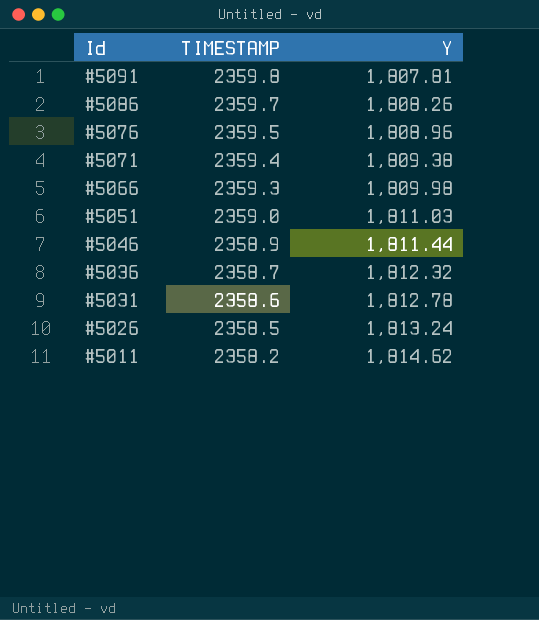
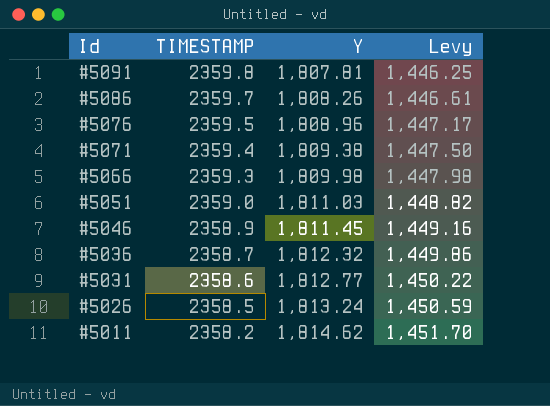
column Levy | formula: none -> [Y] * 0.8
#5046 | Y: 1,811.44 -> 1,811.45
#5031 | Y: 1,812.78 -> 1,812.77

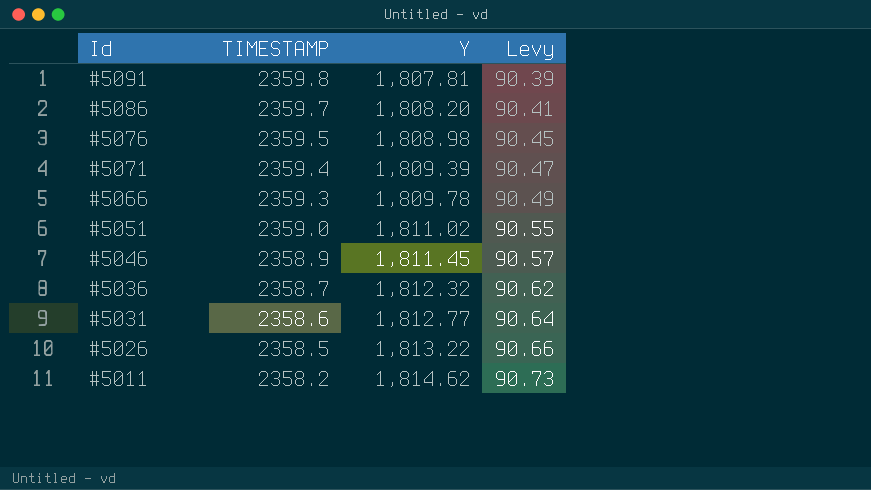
column Levy | formula: [Y] * 0.8 -> [Y] * 0.05
#5086 | Y: 1,808.26 -> 1,808.20
#5076 | Y: 1,808.96 -> 1,808.98
#5071 | Y: 1,809.38 -> 1,809.39
#5066 | Y: 1,809.98 -> 1,809.78
#5051 | Y: 1,811.03 -> 1,811.02
#5026 | Y: 1,813.24 -> 1,813.22

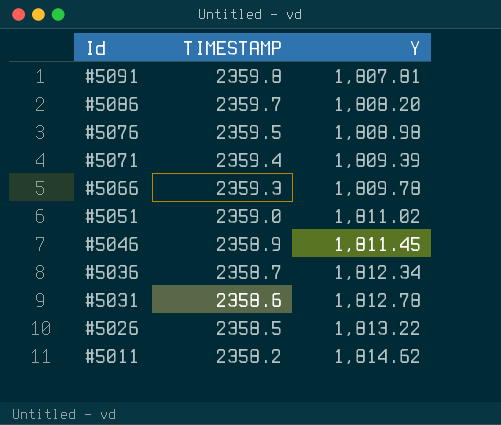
column Levy | formula: [Y] * 0.05 -> none
#5036 | Y: 1,812.32 -> 1,812.34
#5031 | Y: 1,812.77 -> 1,812.78

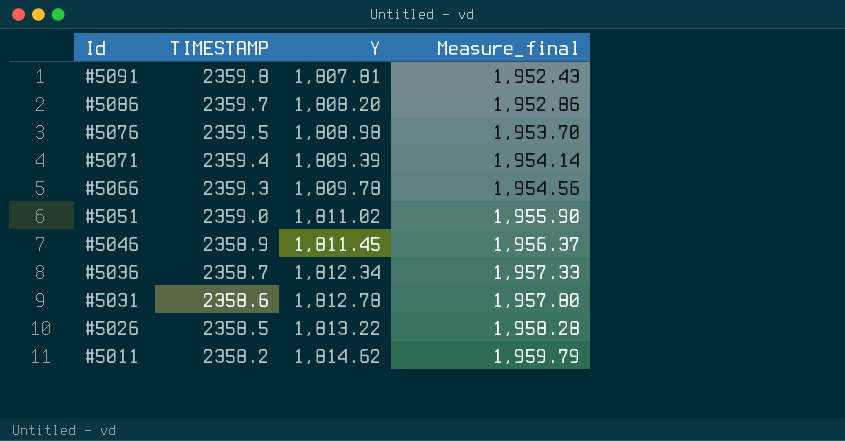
column Measure_final | formula: none -> [Y] * 1.08

